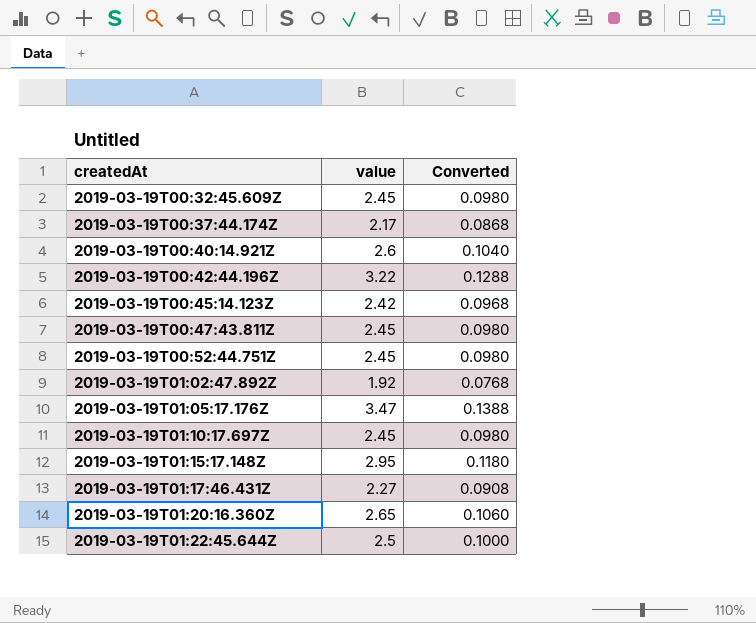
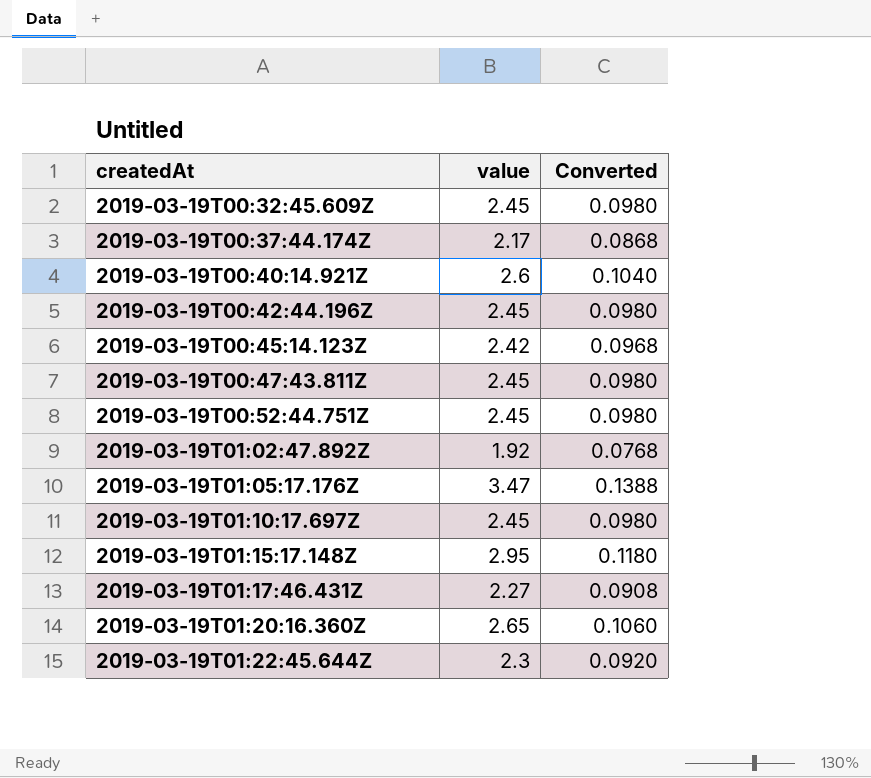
2019-03-19T00:42:44.196Z | value: 3.22 -> 2.45
2019-03-19T00:42:44.196Z | Converted: 0.1288 -> 0.0980
2019-03-19T01:22:45.644Z | value: 2.5 -> 2.3
2019-03-19T01:22:45.644Z | Converted: 0.1000 -> 0.0920

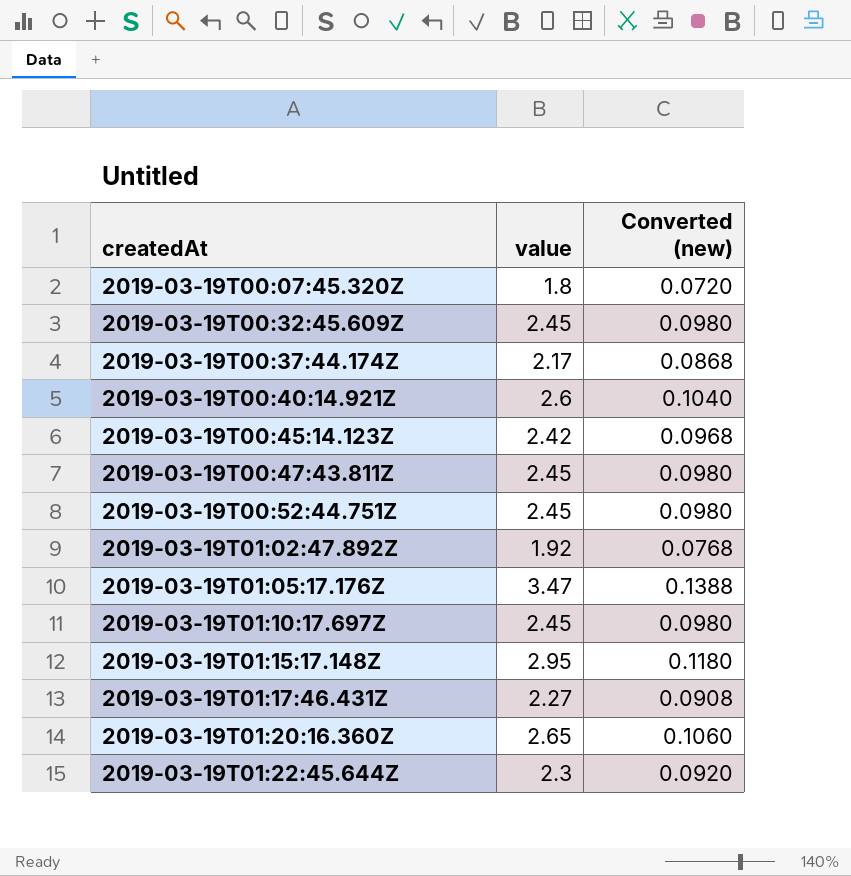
column name: Converted -> Converted (new)
row 2019-03-19T00:42:44.196Z: 2.45 | 0.0980 -> none
row 2019-03-19T00:07:45.320Z: none -> 1.8 | 0.0720

